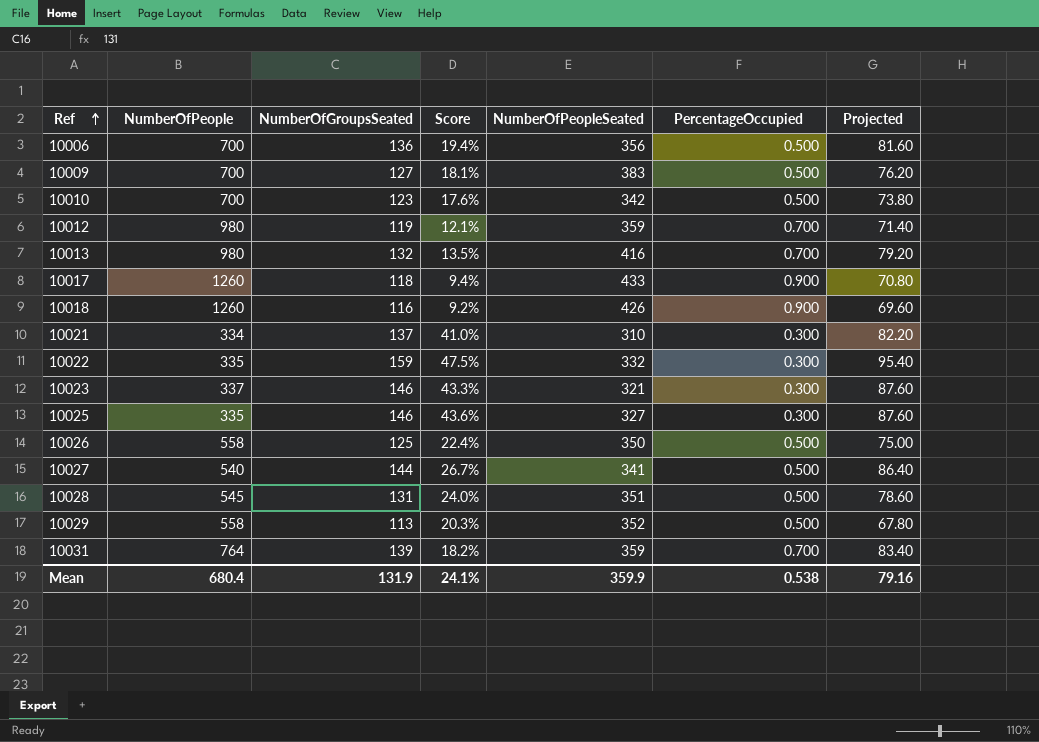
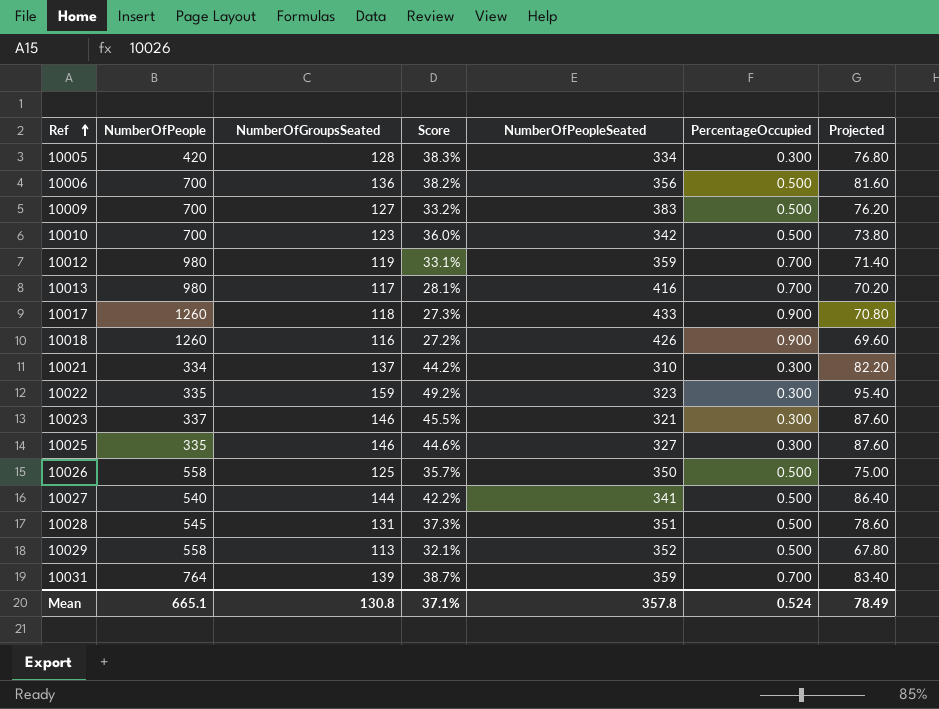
column Score | formula: [NumberOfGroupsSeated] / [NumberOfPeople] -> [NumberOfGroupsSeated] / [NumberOfPeopleSeated]
row 10005: none -> 420 | 128 | 38.3% | 334 | 0.300 | 76.80
10013 | NumberOfGroupsSeated: 132 -> 117
10013 | Projected: 79.20 -> 70.20
10022 | NumberOfPeopleSeated: 332 -> 323
Mean | NumberOfPeople: 680.4 -> 665.1
Mean | NumberOfGroupsSeated: 131.9 -> 130.8
Mean | Score: 24.1% -> 37.1%
Mean | NumberOfPeopleSeated: 359.9 -> 357.8
Mean | PercentageOccupied: 0.538 -> 0.524
Mean | Projected: 79.16 -> 78.49

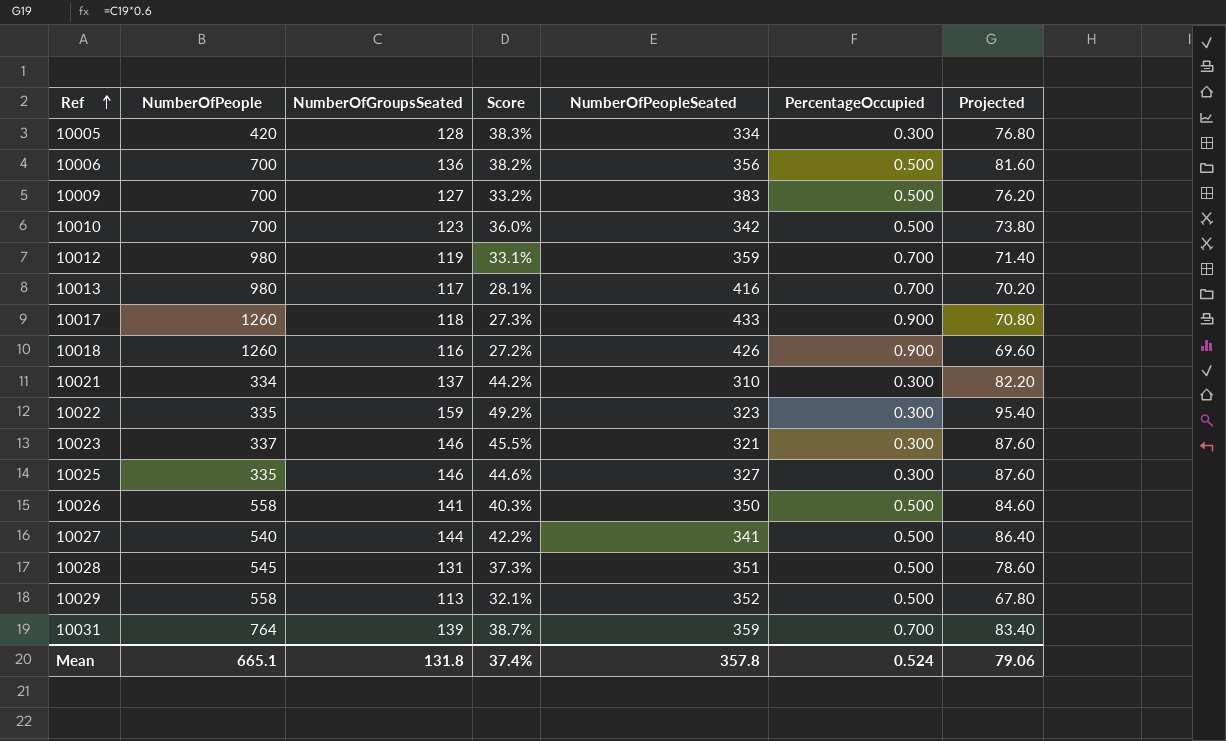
10026 | NumberOfGroupsSeated: 125 -> 141
10026 | Score: 35.7% -> 40.3%
10026 | Projected: 75.00 -> 84.60
Mean | NumberOfGroupsSeated: 130.8 -> 131.8
Mean | Score: 37.1% -> 37.4%
Mean | Projected: 78.49 -> 79.06

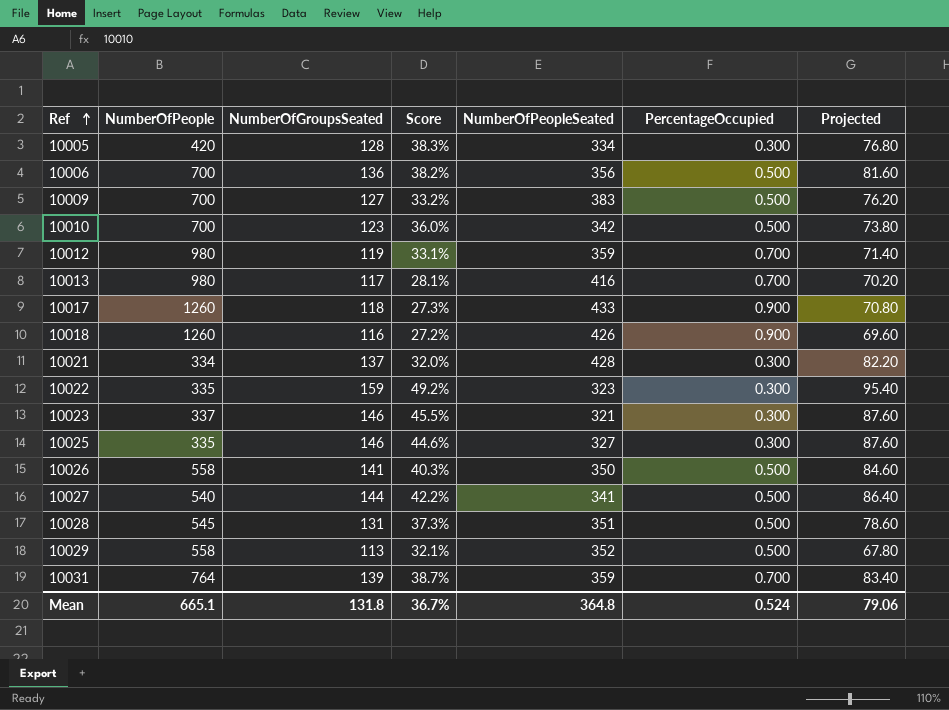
10021 | Score: 44.2% -> 32.0%
10021 | NumberOfPeopleSeated: 310 -> 428
Mean | Score: 37.4% -> 36.7%
Mean | NumberOfPeopleSeated: 357.8 -> 364.8

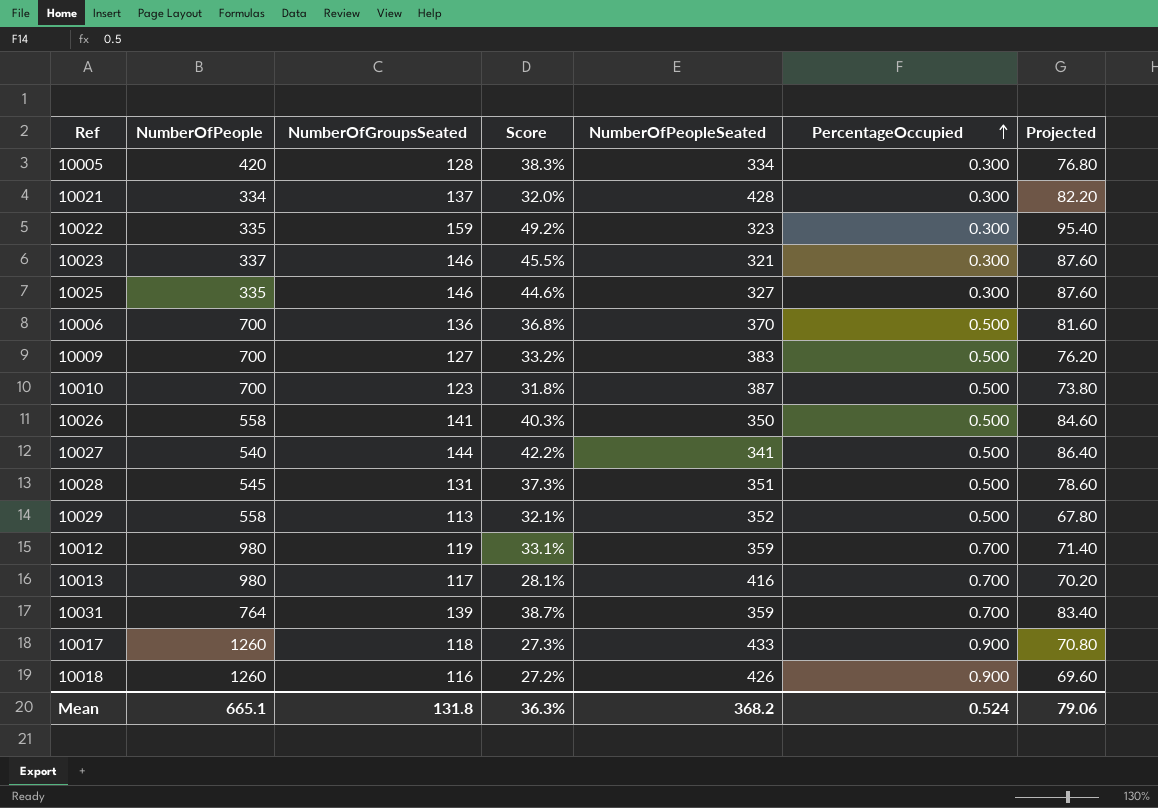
row order: Ref ascending -> PercentageOccupied ascending
10006 | Score: 38.2% -> 36.8%
10006 | NumberOfPeopleSeated: 356 -> 370
10010 | Score: 36.0% -> 31.8%
10010 | NumberOfPeopleSeated: 342 -> 387
Mean | Score: 36.7% -> 36.3%
Mean | NumberOfPeopleSeated: 364.8 -> 368.2

